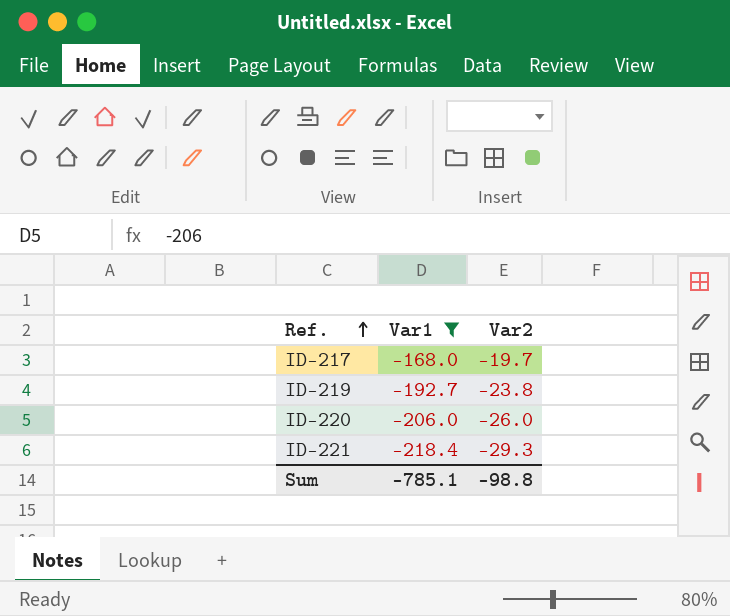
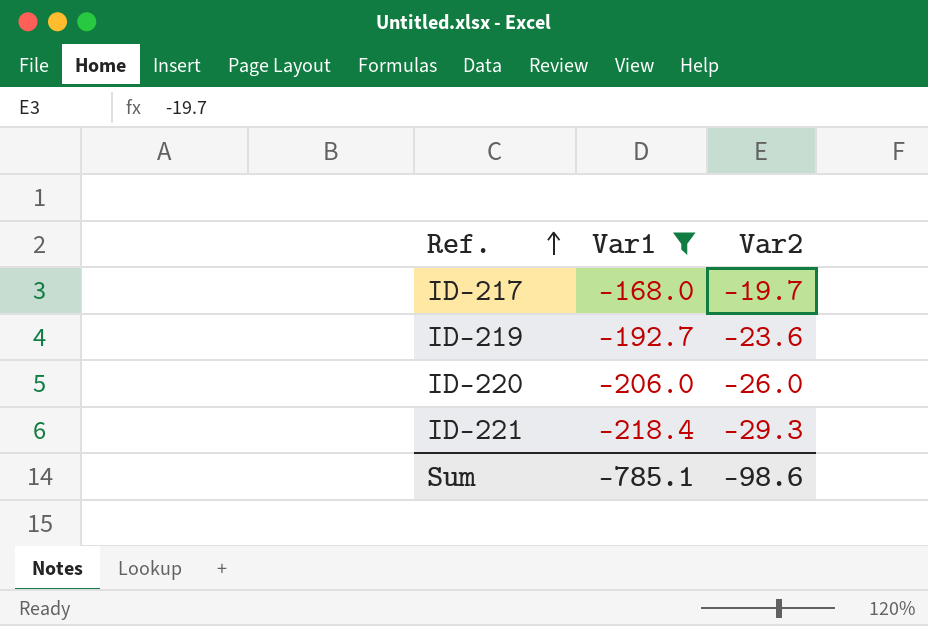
ID-219 | Var2: -23.8 -> -23.6
Sum | Var2: -98.8 -> -98.6

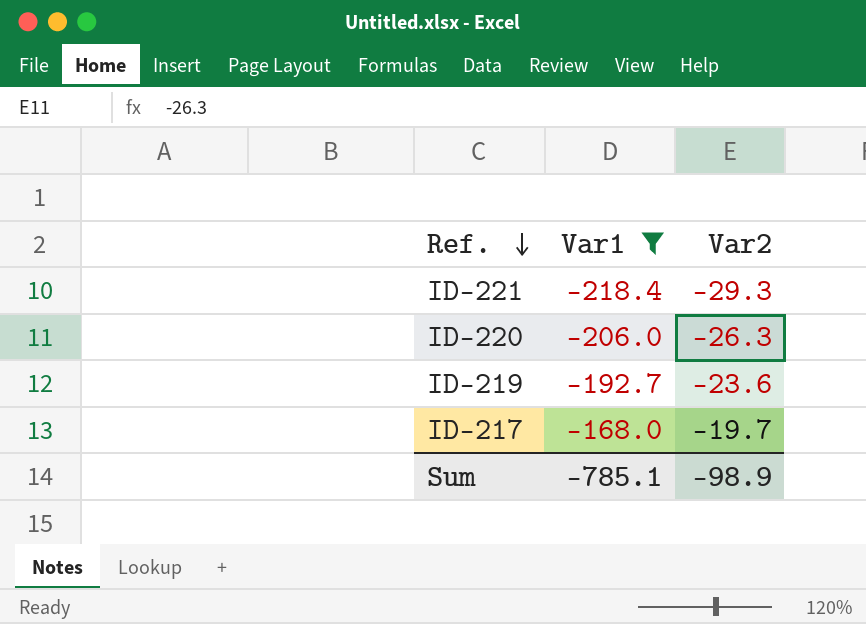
row order: Ref. ascending -> Ref. descending
ID-220 | Var2: -26.0 -> -26.3
Sum | Var2: -98.6 -> -98.9

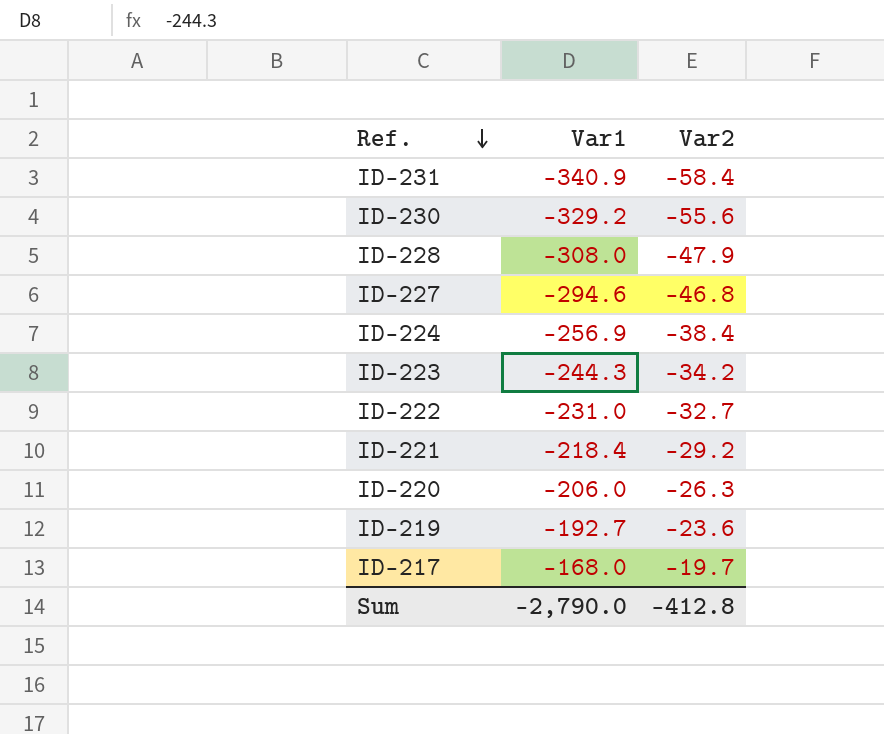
filter: Var1 >= -218.4 -> none
ID-221 | Var2: -29.3 -> -29.2
Sum | Var1: -785.1 -> -2,790.0
Sum | Var2: -98.9 -> -412.8

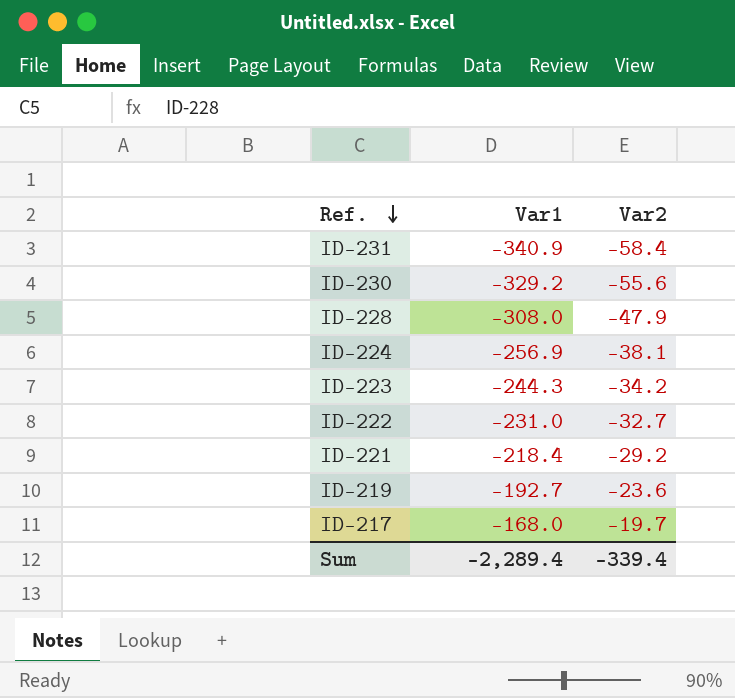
row ID-227: -294.6 | -46.8 -> none
row ID-220: -206.0 | -26.3 -> none
ID-224 | Var2: -38.4 -> -38.1
Sum | Var1: -2,790.0 -> -2,289.4
Sum | Var2: -412.8 -> -339.4

